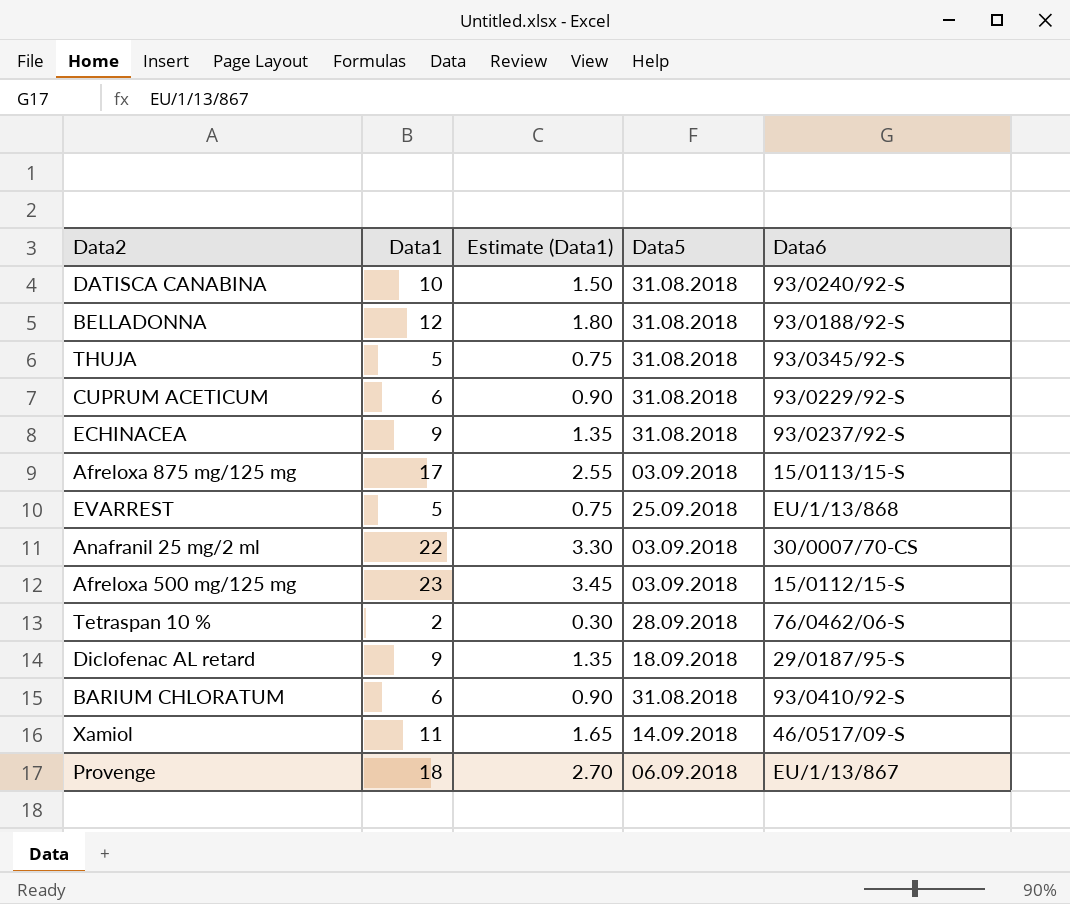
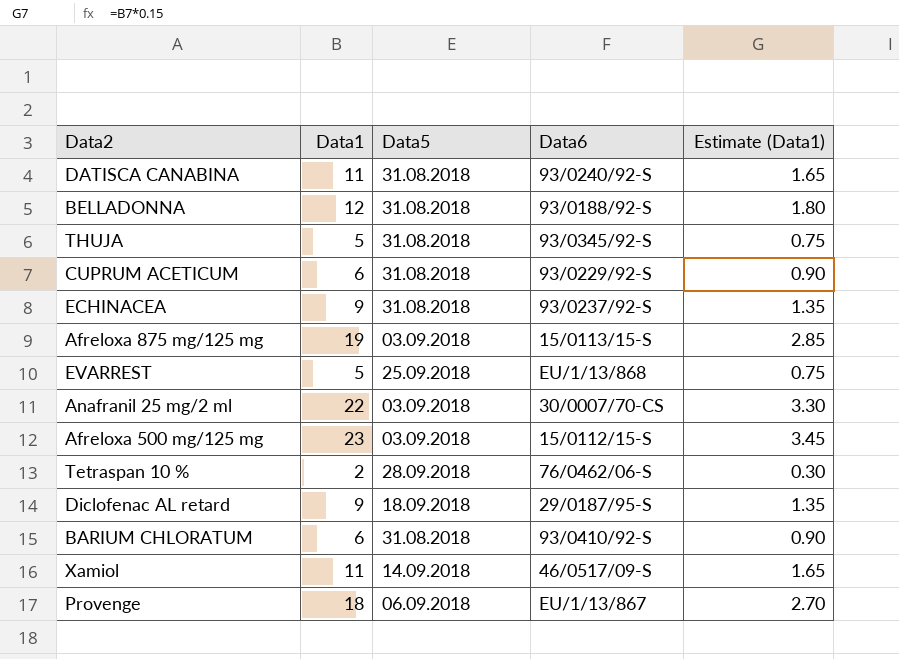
column Estimate (Data1) | position: 3 -> 5
DATISCA CANABINA | Data1: 10 -> 11
DATISCA CANABINA | Estimate (Data1): 1.50 -> 1.65
Afreloxa 875 mg/125 mg | Data1: 17 -> 19
Afreloxa 875 mg/125 mg | Estimate (Data1): 2.55 -> 2.85

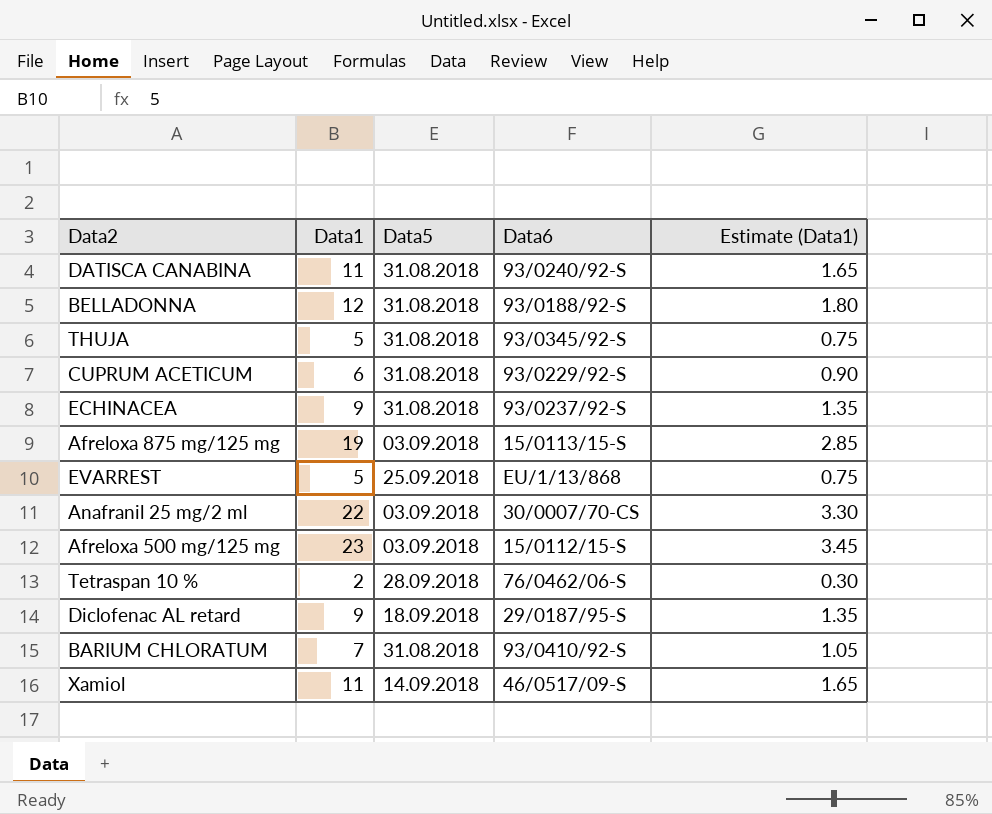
row Provenge: 18 | 06.09.2018 | EU/1/13/867 | 2.70 -> none
BARIUM CHLORATUM | Data1: 6 -> 7
BARIUM CHLORATUM | Estimate (Data1): 0.90 -> 1.05

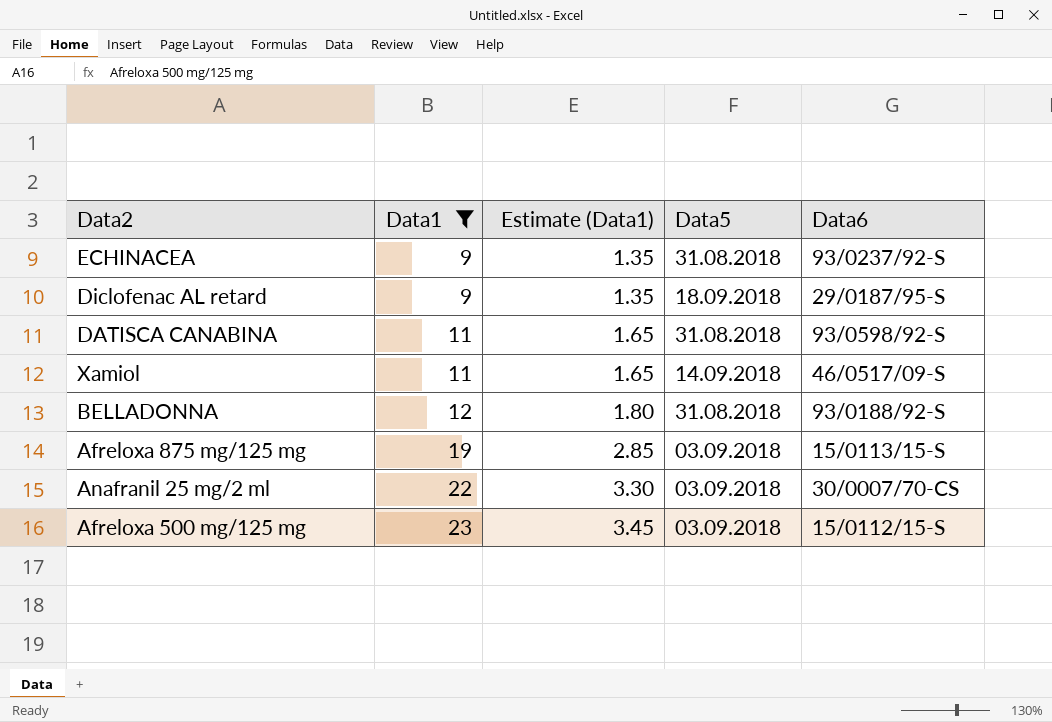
filter: none -> Data1 >= 9
row order: none -> Data1 ascending
column Estimate (Data1) | position: 5 -> 3
DATISCA CANABINA | Data6: 93/0240/92-S -> 93/0598/92-S

